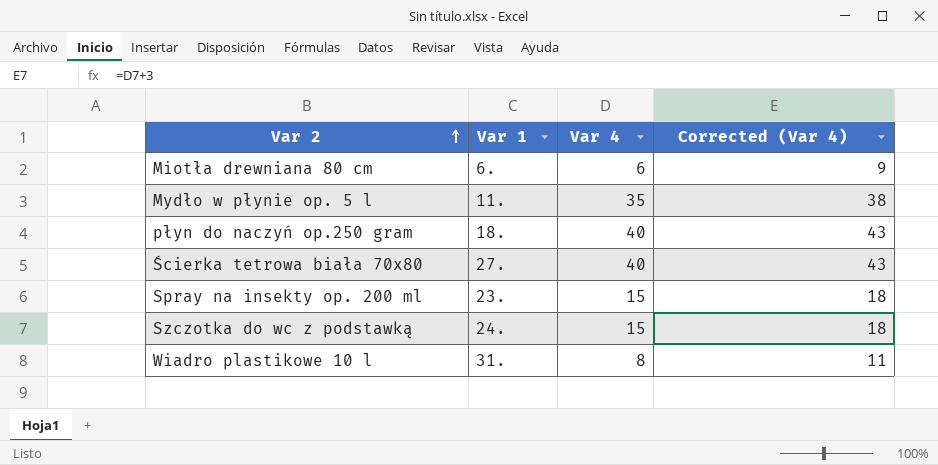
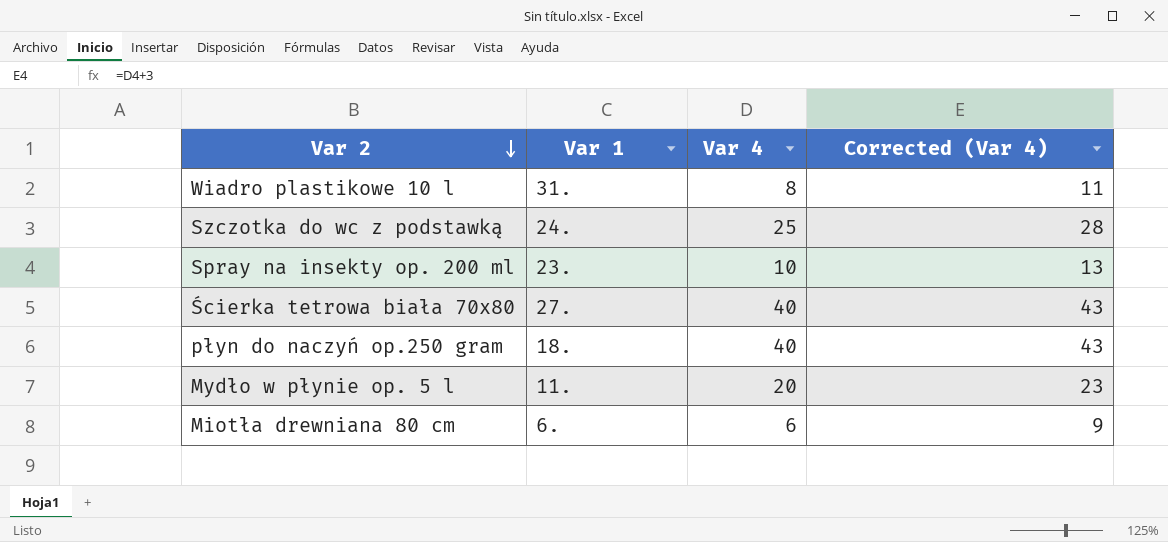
row order: Var 2 ascending -> Var 2 descending
Szczotka do wc z podstawką | Var 4: 15 -> 25
Szczotka do wc z podstawką | Corrected (Var 4): 18 -> 28
Spray na insekty op. 200 ml | Var 4: 15 -> 10
Spray na insekty op. 200 ml | Corrected (Var 4): 18 -> 13
Mydło w płynie op. 5 l | Var 4: 35 -> 20
Mydło w płynie op. 5 l | Corrected (Var 4): 38 -> 23

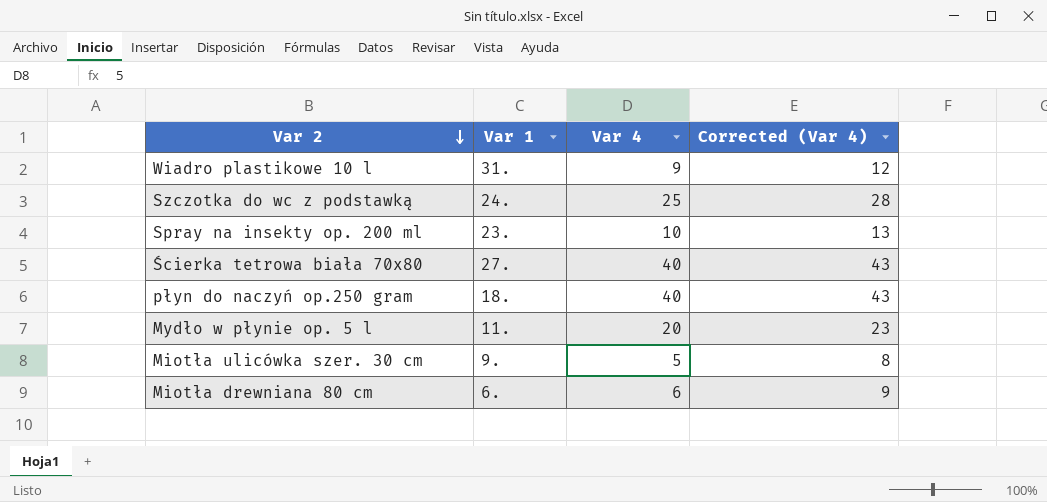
Wiadro plastikowe 10 l | Var 4: 8 -> 9
Wiadro plastikowe 10 l | Corrected (Var 4): 11 -> 12
row Miotła ulicówka szer. 30 cm: none -> 9. | 5 | 8

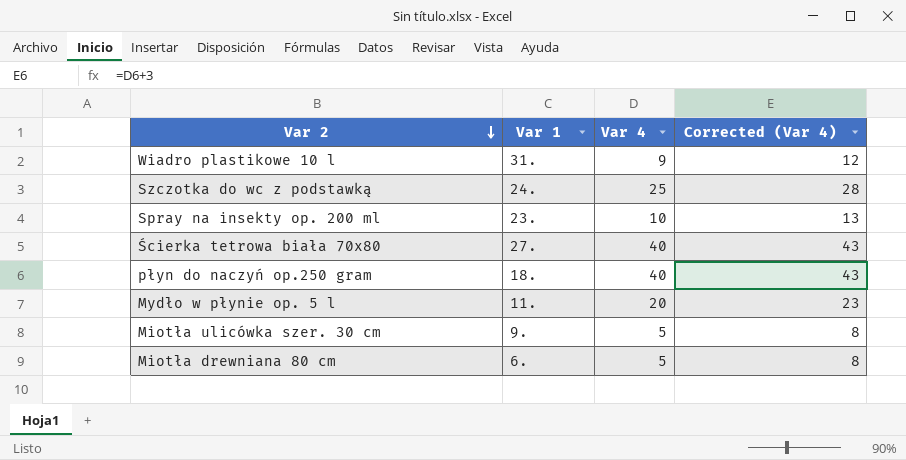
Miotła drewniana 80 cm | Var 4: 6 -> 5
Miotła drewniana 80 cm | Corrected (Var 4): 9 -> 8

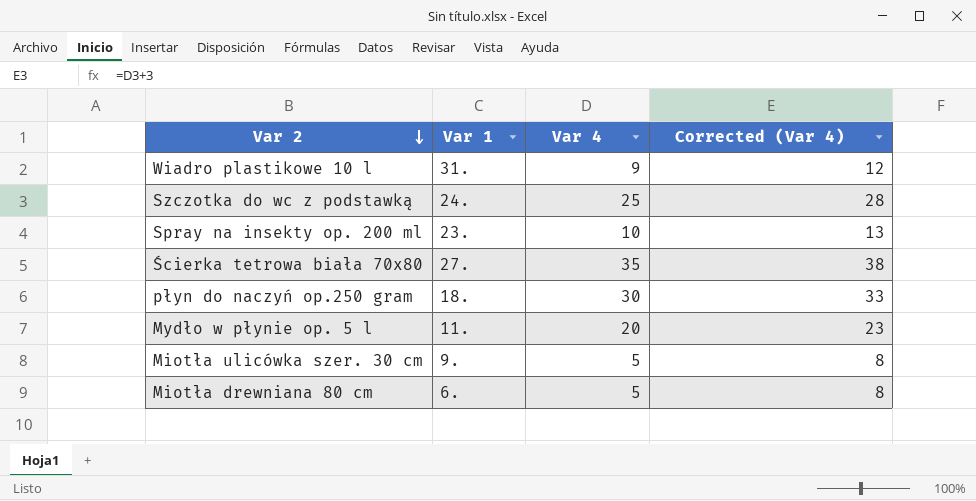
Ścierka tetrowa biała 70x80 | Var 4: 40 -> 35
Ścierka tetrowa biała 70x80 | Corrected (Var 4): 43 -> 38
płyn do naczyń op.250 gram | Var 4: 40 -> 30
płyn do naczyń op.250 gram | Corrected (Var 4): 43 -> 33

